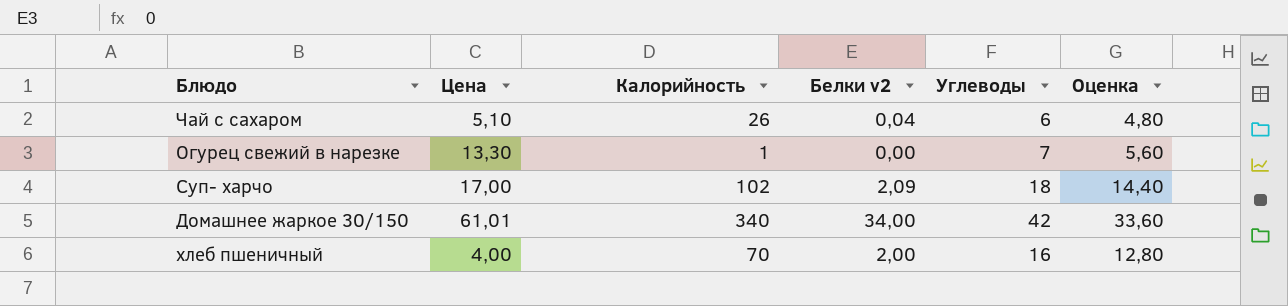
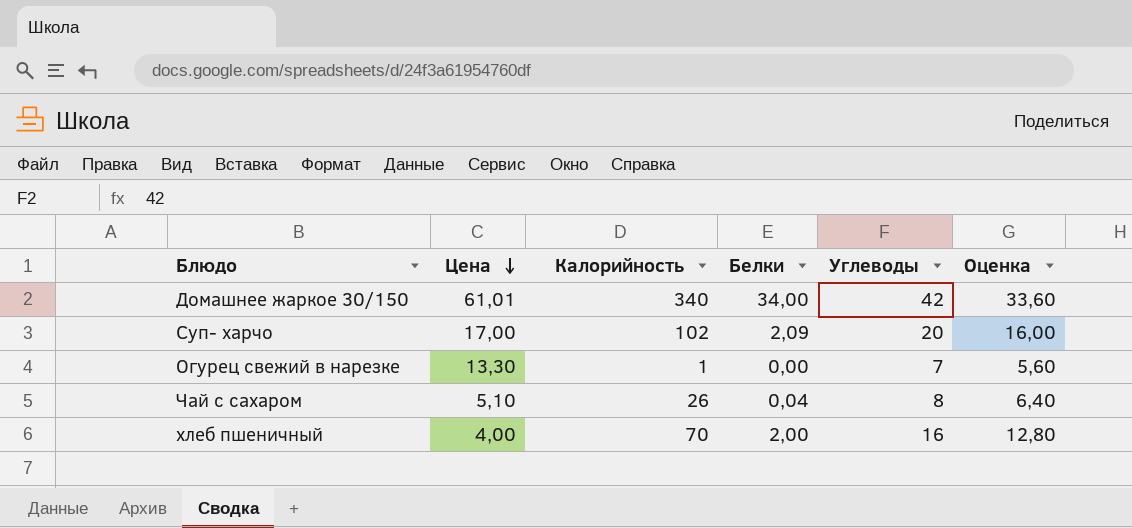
row order: none -> Цена descending
column name: Белки v2 -> Белки
Суп- харчо | Углеводы: 18 -> 20
Суп- харчо | Оценка: 14,40 -> 16,00
Чай с сахаром | Углеводы: 6 -> 8
Чай с сахаром | Оценка: 4,80 -> 6,40

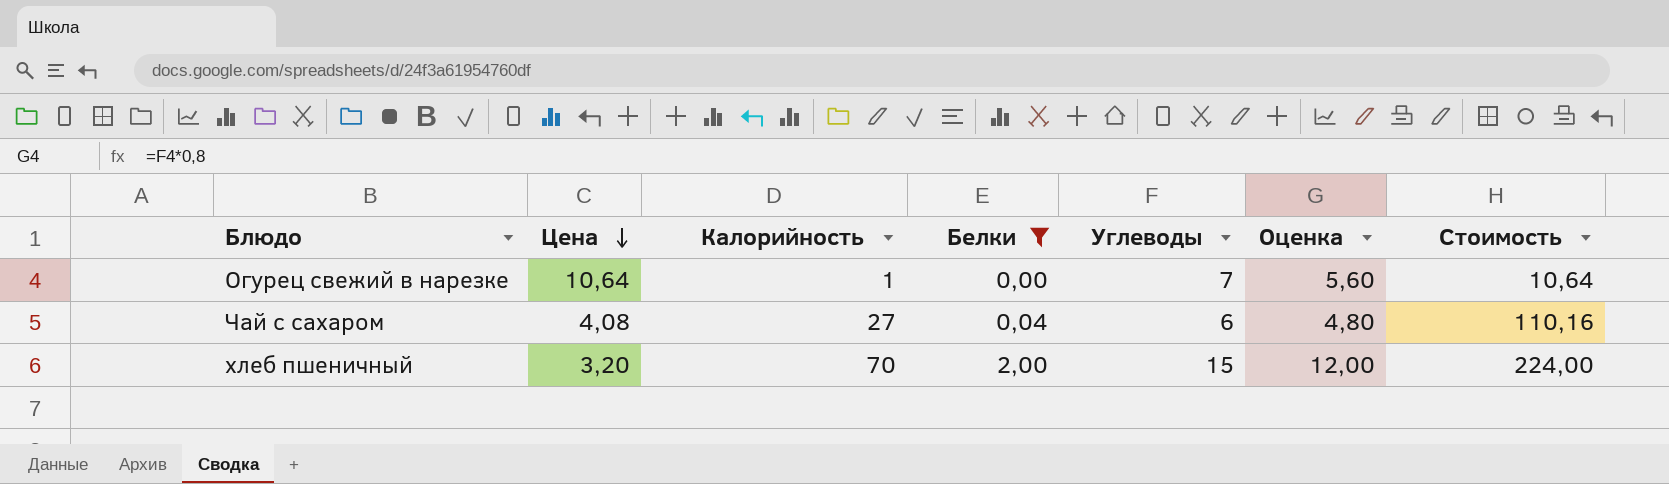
filter: none -> Белки <= 2,00
column Стоимость | formula: none -> [Цена] * [Калорийность]
Огурец свежий в нарезке | Цена: 13,30 -> 10,64
Чай с сахаром | Цена: 5,10 -> 4,08
Чай с сахаром | Калорийность: 26 -> 27
Чай с сахаром | Углеводы: 8 -> 6
Чай с сахаром | Оценка: 6,40 -> 4,80
хлеб пшеничный | Цена: 4,00 -> 3,20
хлеб пшеничный | Углеводы: 16 -> 15
хлеб пшеничный | Оценка: 12,80 -> 12,00

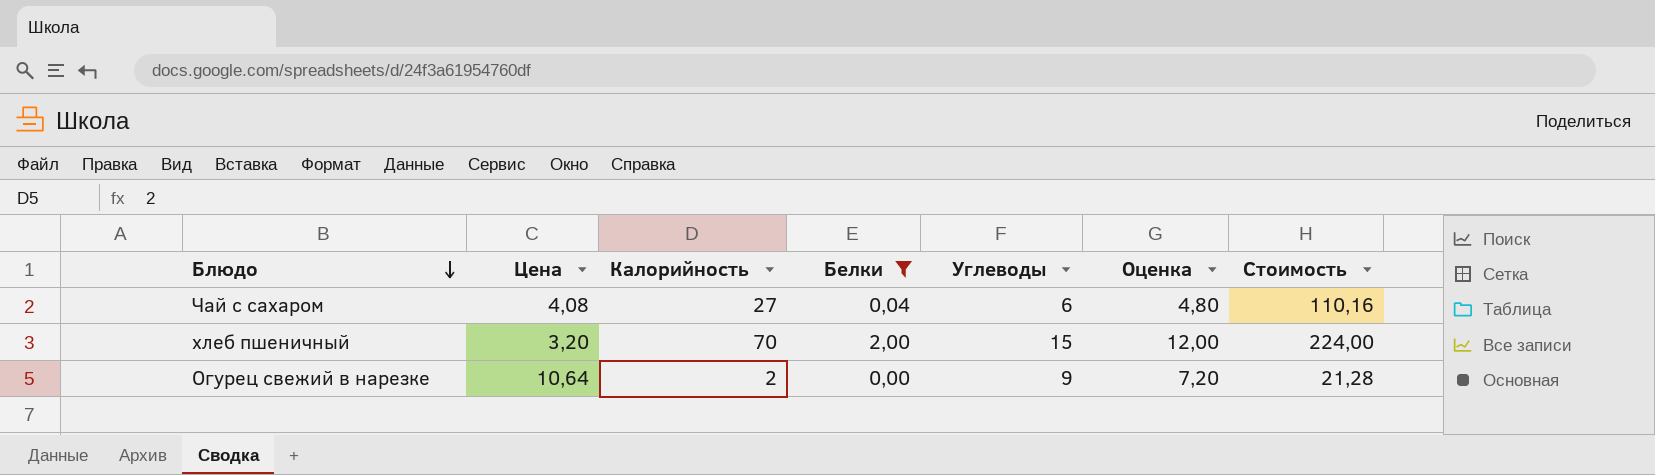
row order: Цена descending -> Блюдо descending
Огурец свежий в нарезке | Калорийность: 1 -> 2
Огурец свежий в нарезке | Углеводы: 7 -> 9
Огурец свежий в нарезке | Оценка: 5,60 -> 7,20
Огурец свежий в нарезке | Стоимость: 10,64 -> 21,28

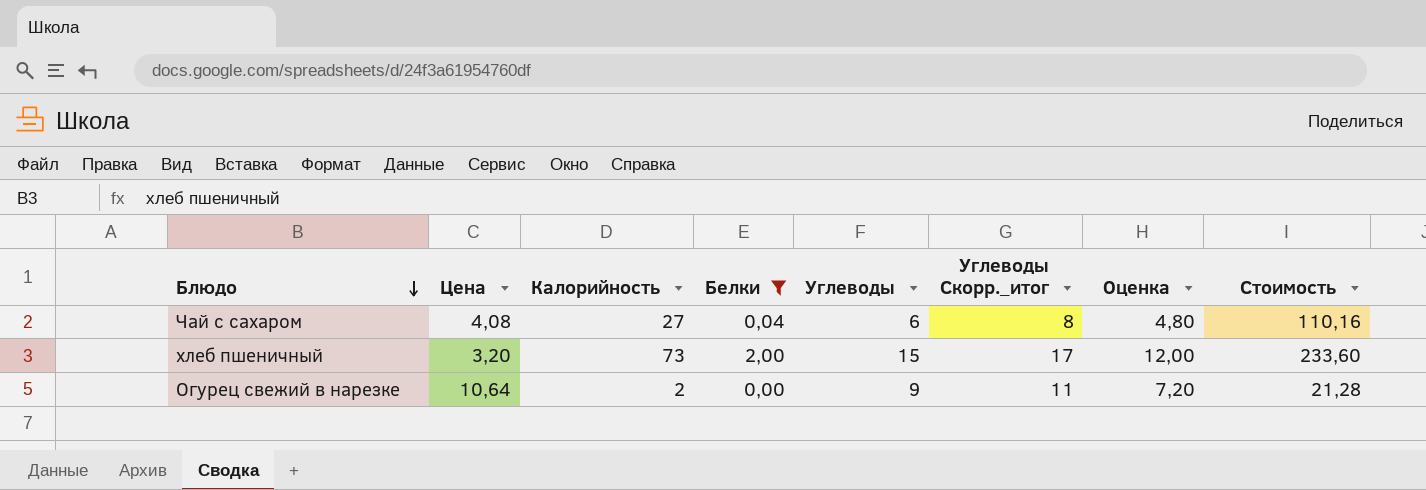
column Углеводы Скорр._итог | formula: none -> [Углеводы] + 2
хлеб пшеничный | Калорийность: 70 -> 73
хлеб пшеничный | Стоимость: 224,00 -> 233,60

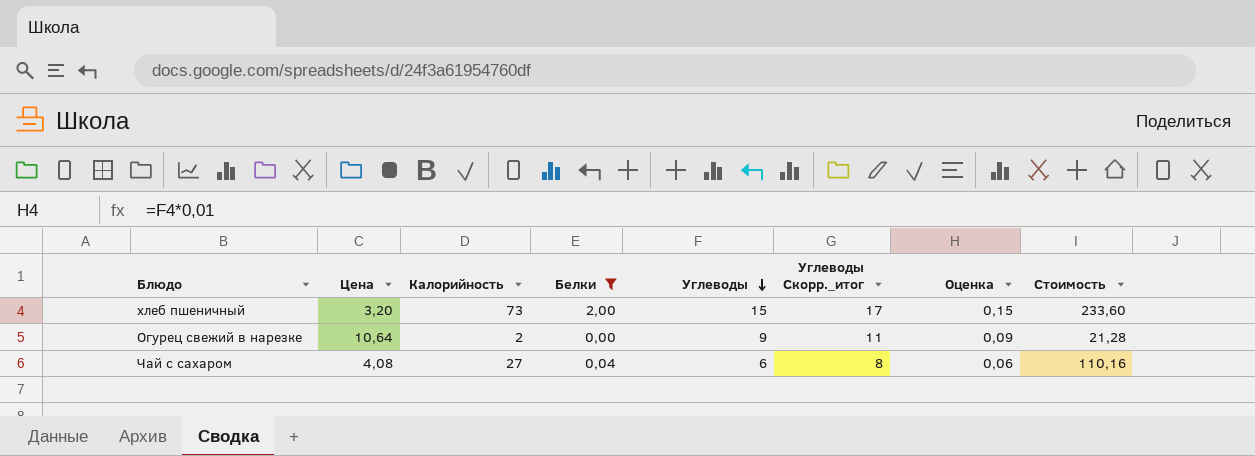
row order: Блюдо descending -> Углеводы descending
column Оценка | formula: [Углеводы] * 0,8 -> [Углеводы] * 0,01

